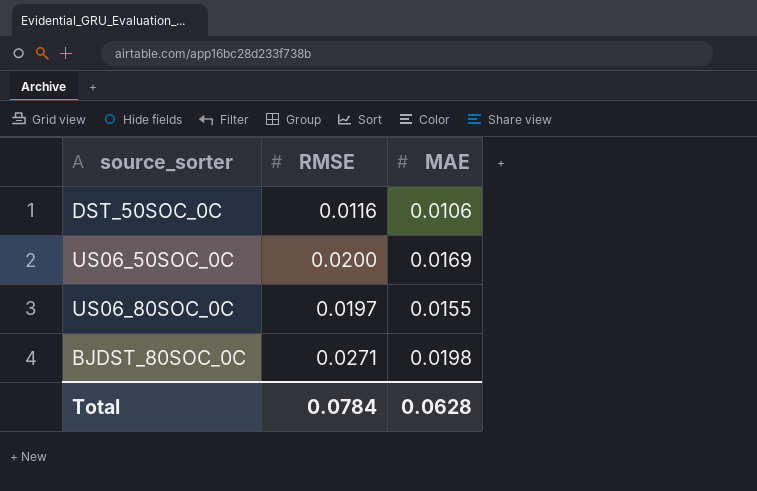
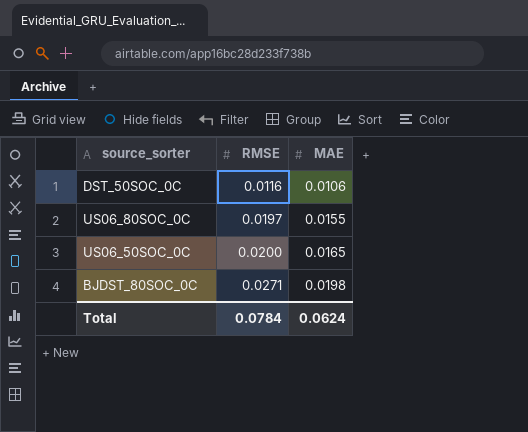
row order: none -> RMSE ascending
US06_50SOC_0C | MAE: 0.0169 -> 0.0165
Total | MAE: 0.0628 -> 0.0624

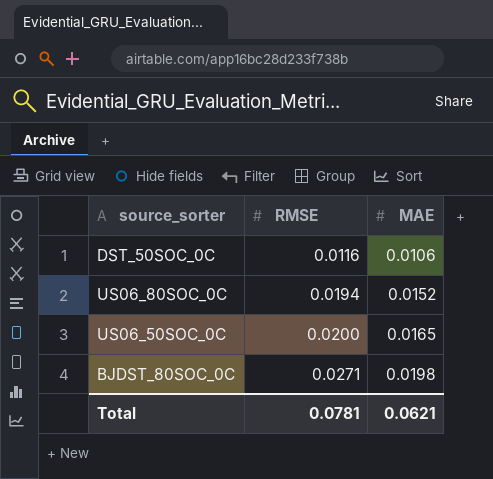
US06_80SOC_0C | RMSE: 0.0197 -> 0.0194
US06_80SOC_0C | MAE: 0.0155 -> 0.0152
Total | RMSE: 0.0784 -> 0.0781
Total | MAE: 0.0624 -> 0.0621

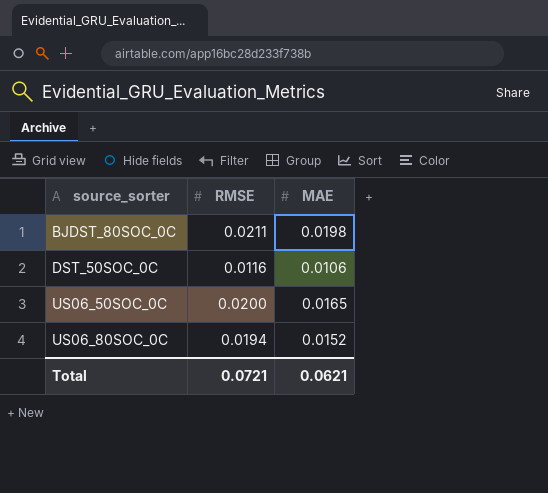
row order: RMSE ascending -> source_sorter ascending
BJDST_80SOC_0C | RMSE: 0.0271 -> 0.0211
Total | RMSE: 0.0781 -> 0.0721

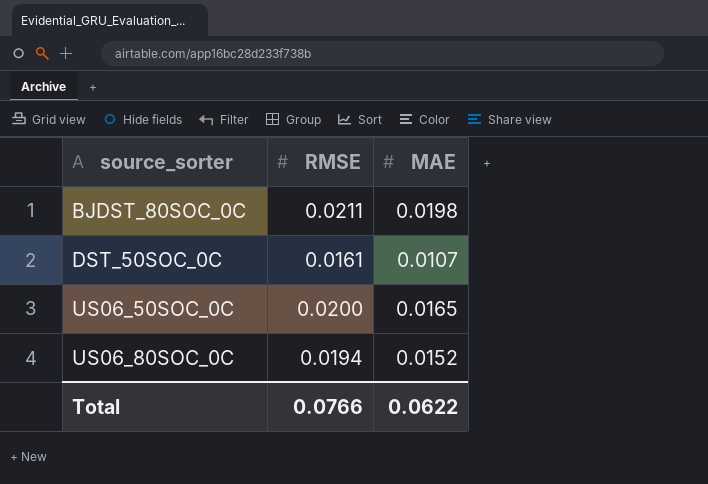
DST_50SOC_0C | RMSE: 0.0116 -> 0.0161
DST_50SOC_0C | MAE: 0.0106 -> 0.0107
Total | RMSE: 0.0721 -> 0.0766
Total | MAE: 0.0621 -> 0.0622

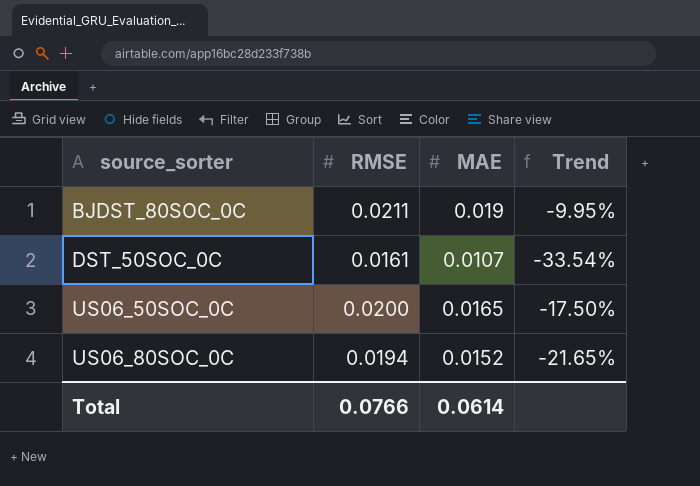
column Trend | formula: none -> ([MAE] - [RMSE]) / [RMSE]
BJDST_80SOC_0C | MAE: 0.0198 -> 0.019
Total | MAE: 0.0622 -> 0.0614

